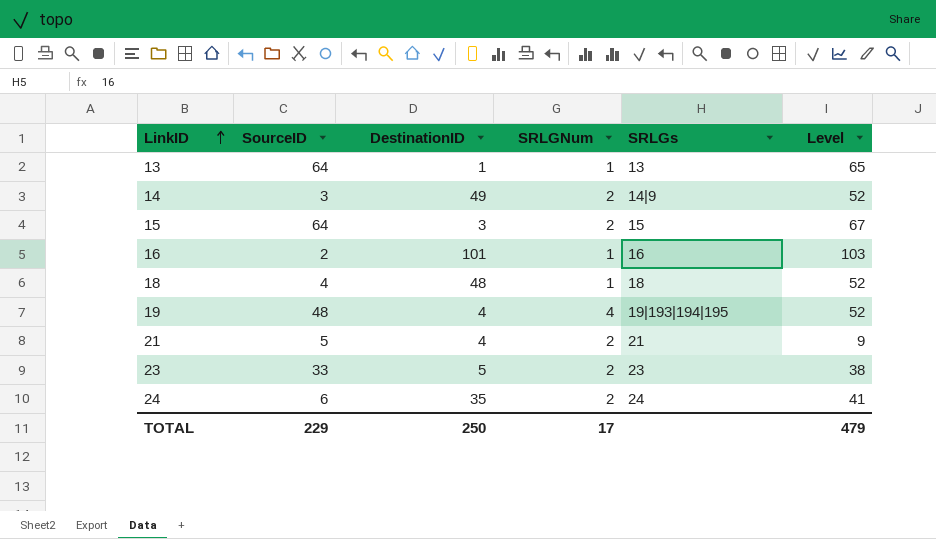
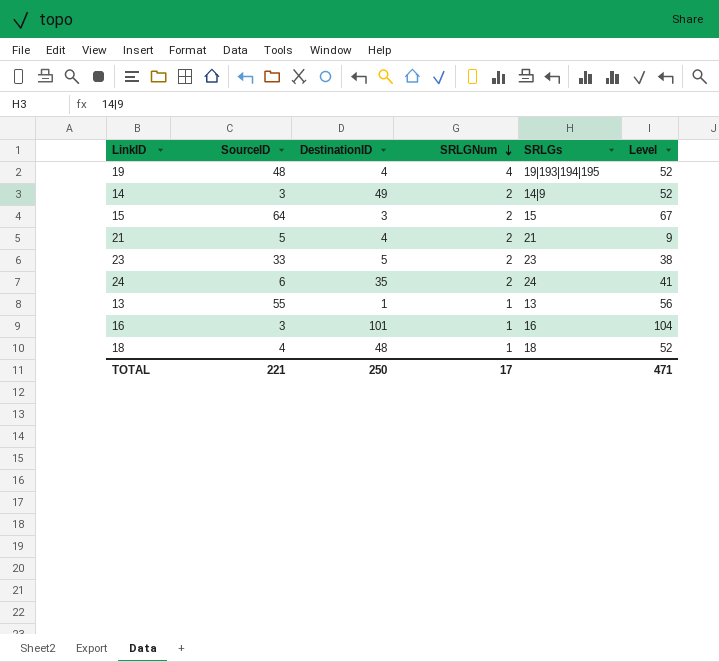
row order: LinkID ascending -> SRLGNum descending
13 | SourceID: 64 -> 55
13 | Level: 65 -> 56
16 | SourceID: 2 -> 3
16 | Level: 103 -> 104
TOTAL | SourceID: 229 -> 221
TOTAL | Level: 479 -> 471

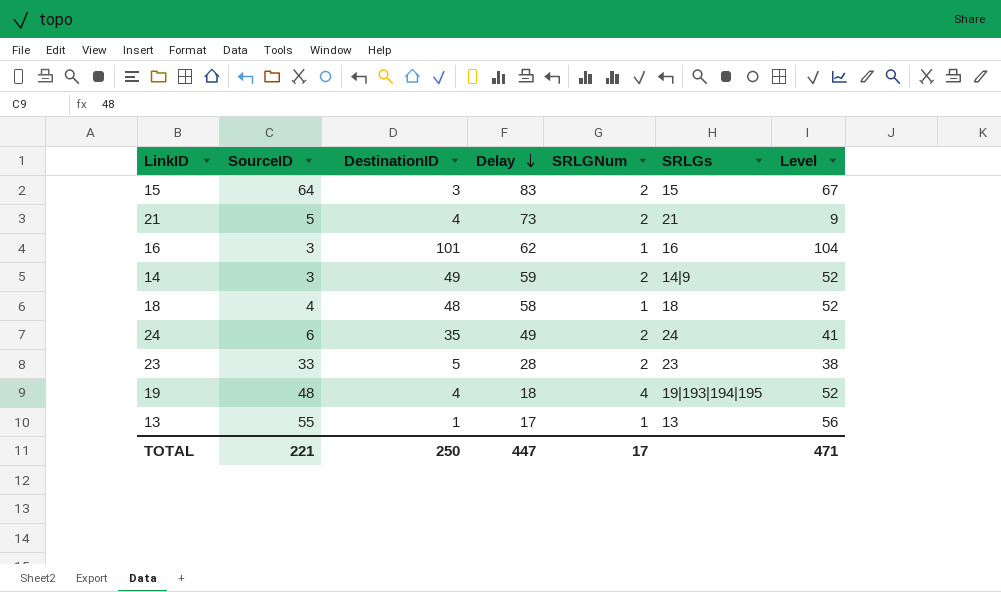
row order: SRLGNum descending -> Delay descending
column Delay | position: none -> 4

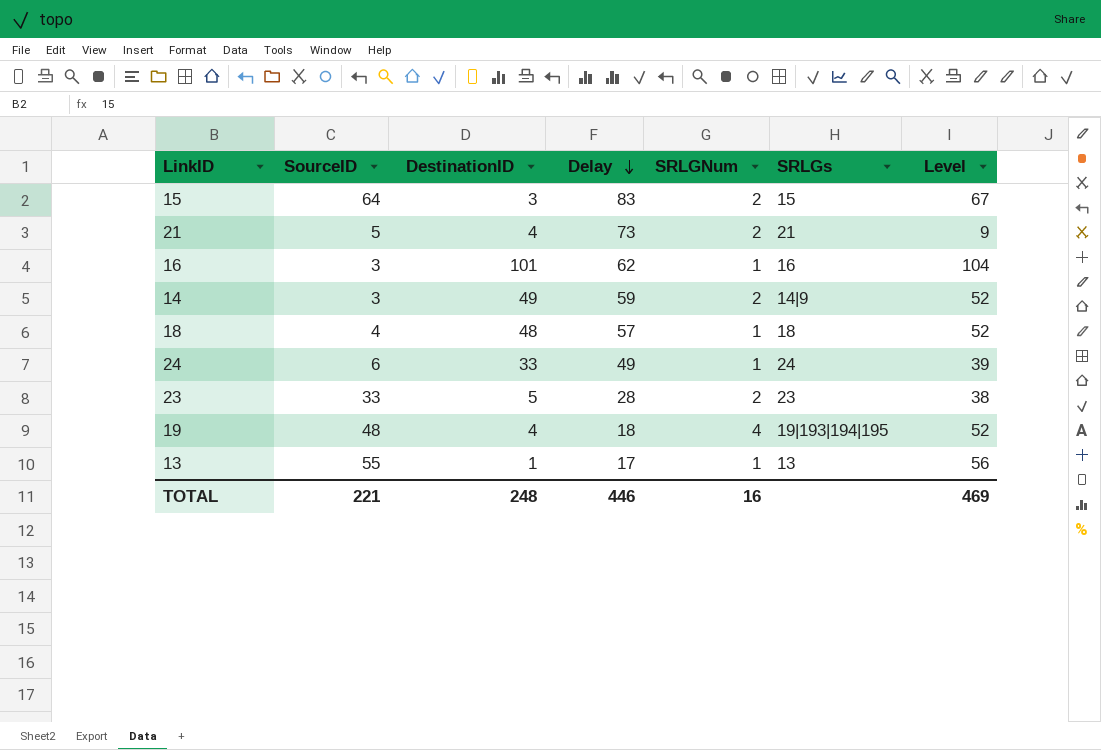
18 | Delay: 58 -> 57
24 | DestinationID: 35 -> 33
24 | SRLGNum: 2 -> 1
24 | Level: 41 -> 39
TOTAL | DestinationID: 250 -> 248
TOTAL | Delay: 447 -> 446
TOTAL | SRLGNum: 17 -> 16
TOTAL | Level: 471 -> 469

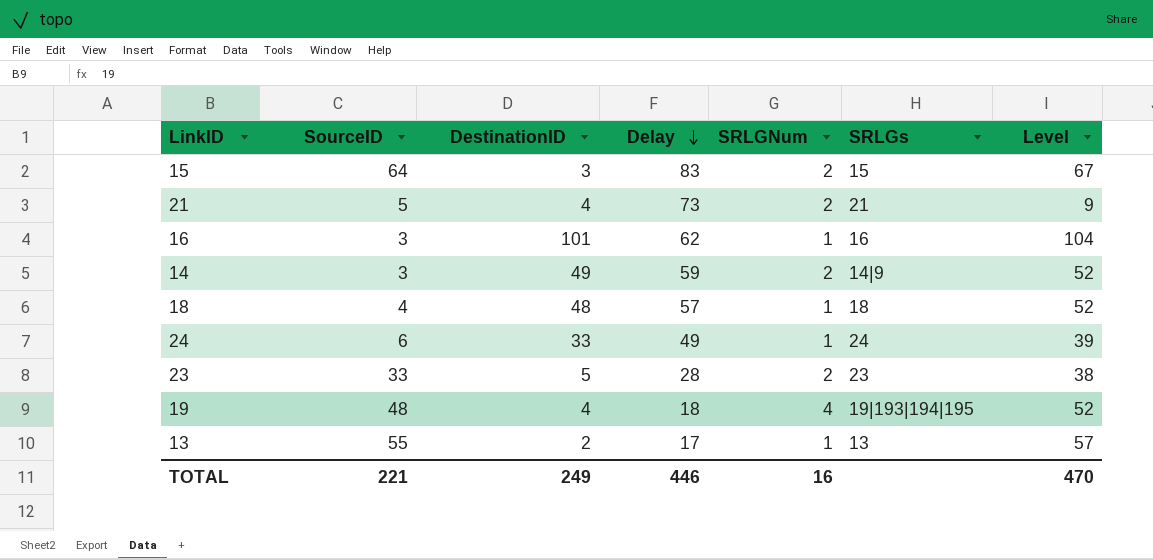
13 | DestinationID: 1 -> 2
13 | Level: 56 -> 57
TOTAL | DestinationID: 248 -> 249
TOTAL | Level: 469 -> 470

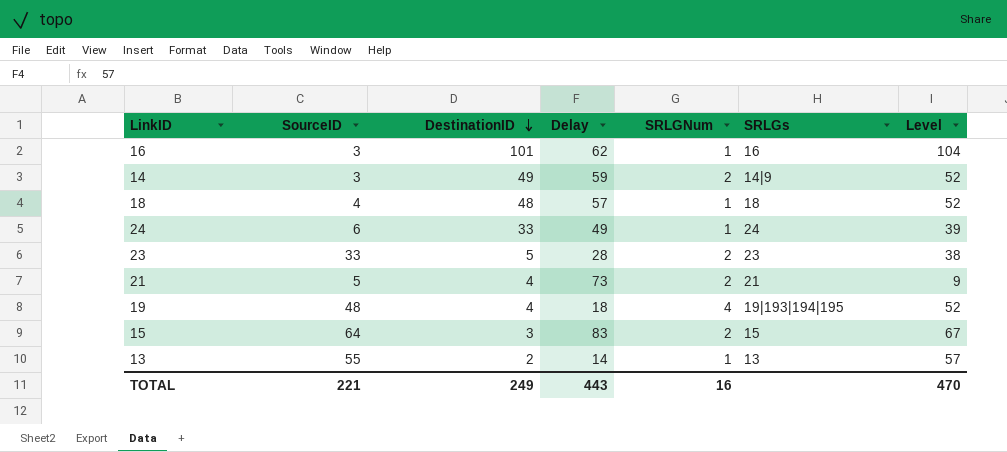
row order: Delay descending -> DestinationID descending
13 | Delay: 17 -> 14
TOTAL | Delay: 446 -> 443

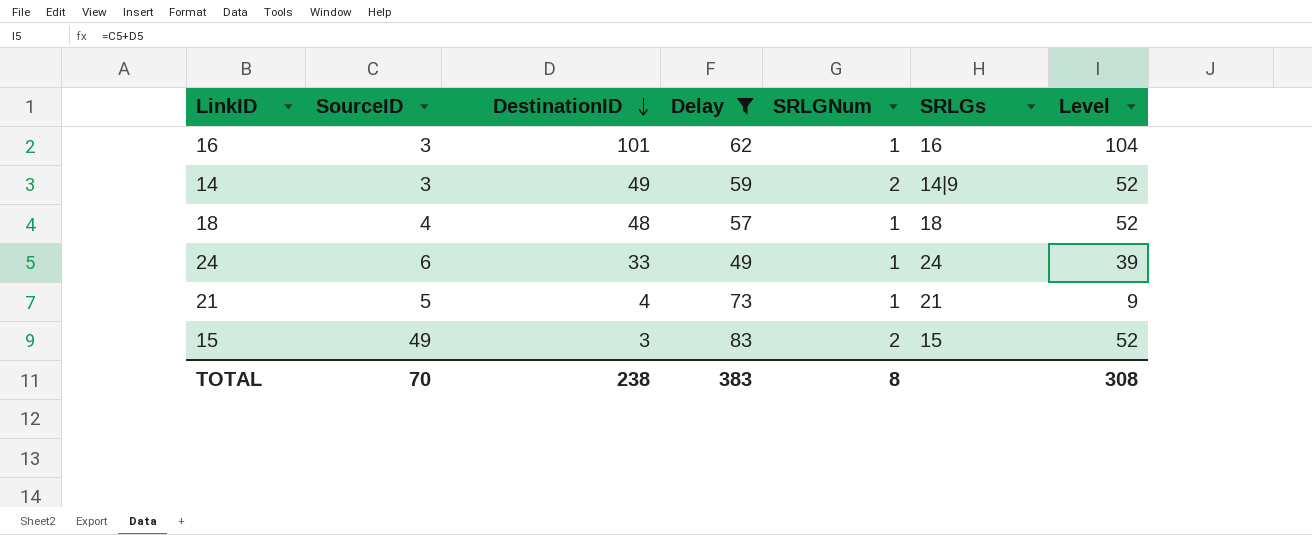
filter: none -> Delay >= 49
21 | SRLGNum: 2 -> 1
15 | SourceID: 64 -> 49
15 | Level: 67 -> 52
TOTAL | SourceID: 221 -> 70
TOTAL | DestinationID: 249 -> 238
TOTAL | Delay: 443 -> 383
TOTAL | SRLGNum: 16 -> 8
TOTAL | Level: 470 -> 308

